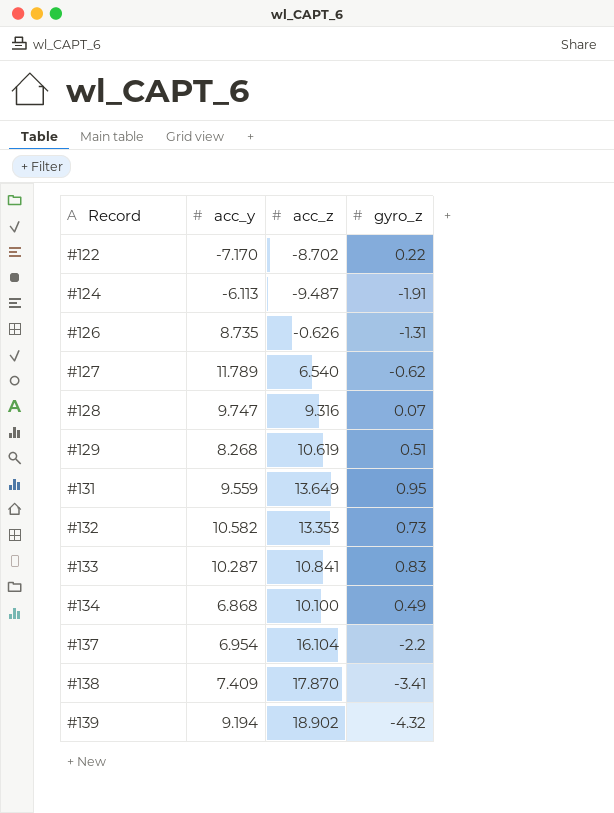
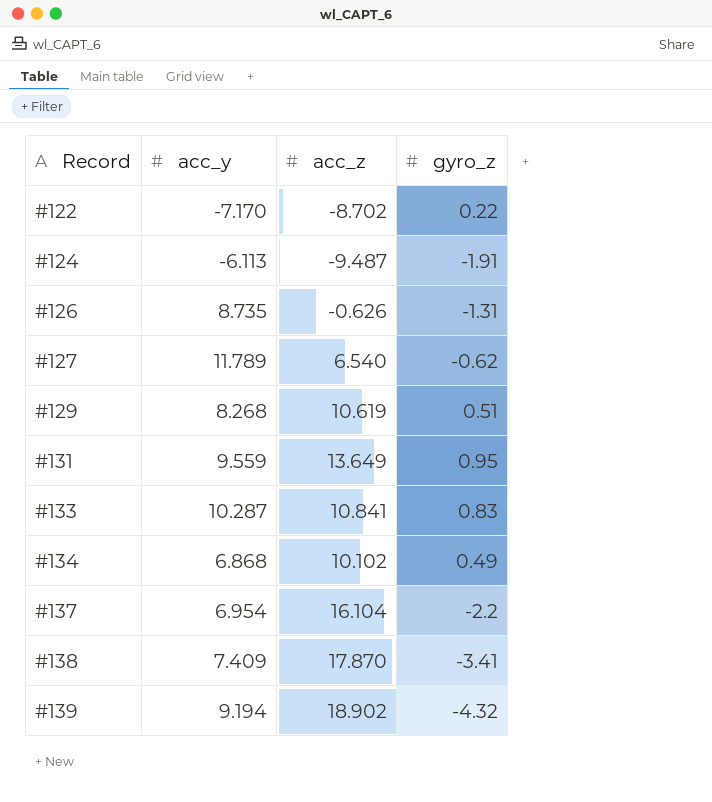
row #128: 9.747 | 9.316 | 0.07 -> none
row #132: 10.582 | 13.353 | 0.73 -> none
#134 | acc_z: 10.100 -> 10.102

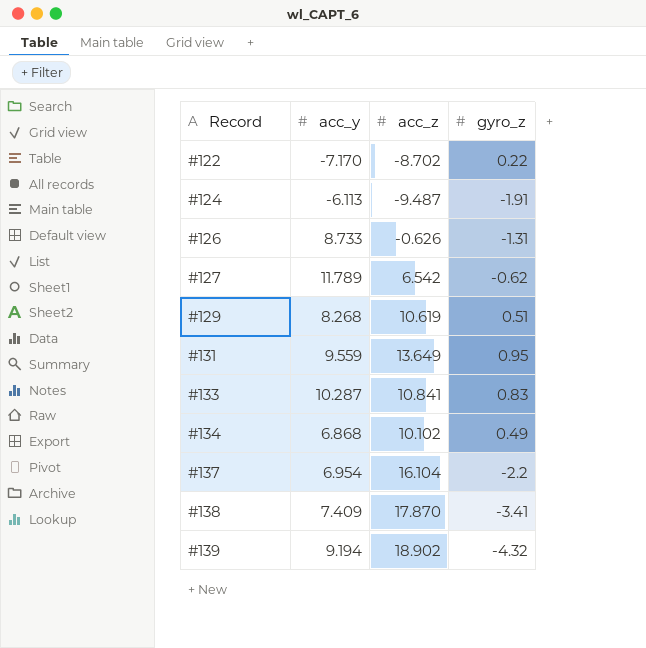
#126 | acc_y: 8.735 -> 8.733
#127 | acc_z: 6.540 -> 6.542

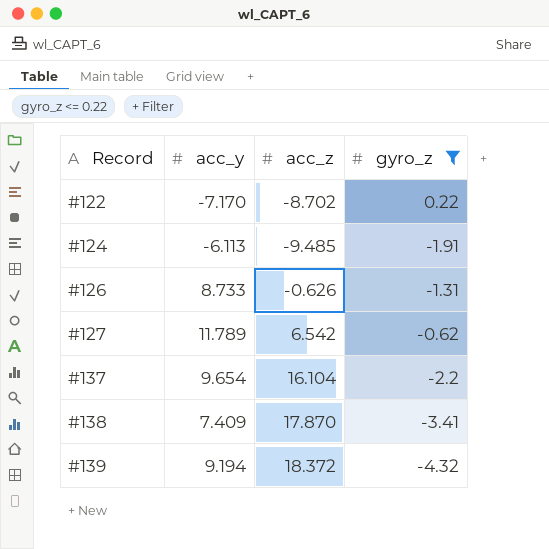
filter: none -> gyro_z <= 0.22
#124 | acc_z: -9.487 -> -9.485
#137 | acc_y: 6.954 -> 9.654
#139 | acc_z: 18.902 -> 18.372

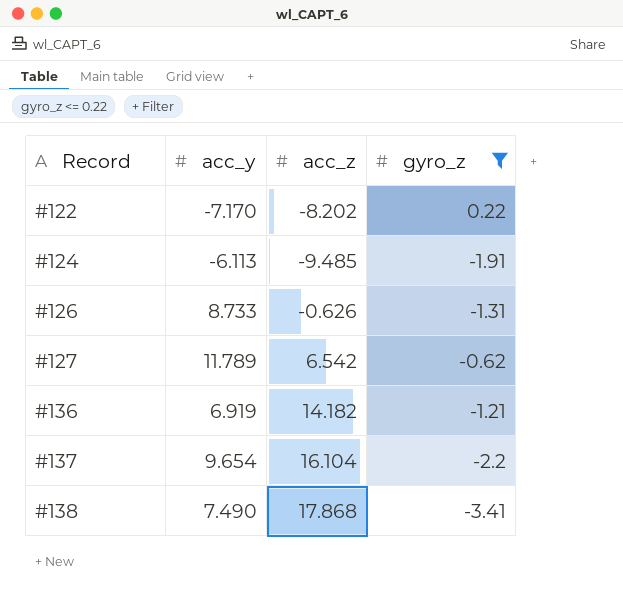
row #139: 9.194 | 18.372 | -4.32 -> none
#122 | acc_z: -8.702 -> -8.202
row #136: none -> 6.919 | 14.182 | -1.21
#138 | acc_y: 7.409 -> 7.490
#138 | acc_z: 17.870 -> 17.868

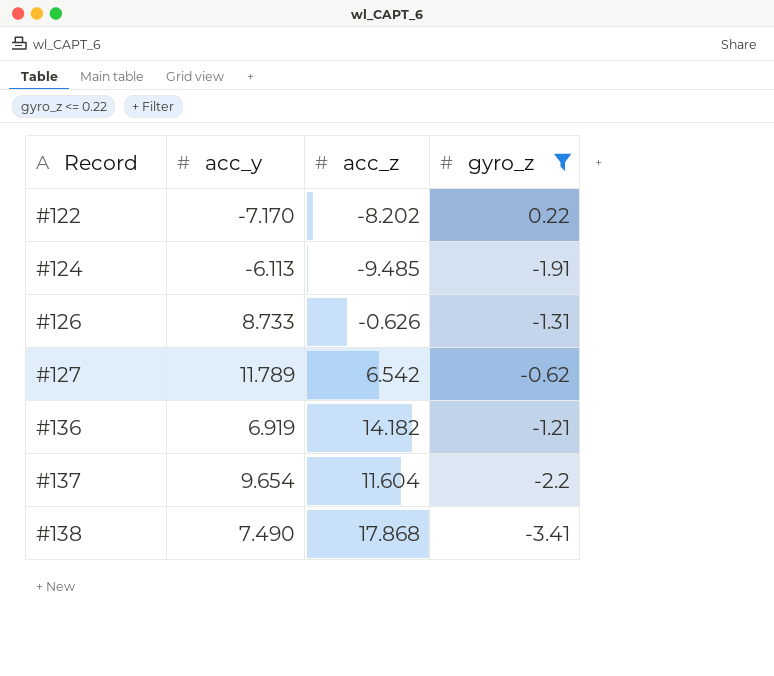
#137 | acc_z: 16.104 -> 11.604

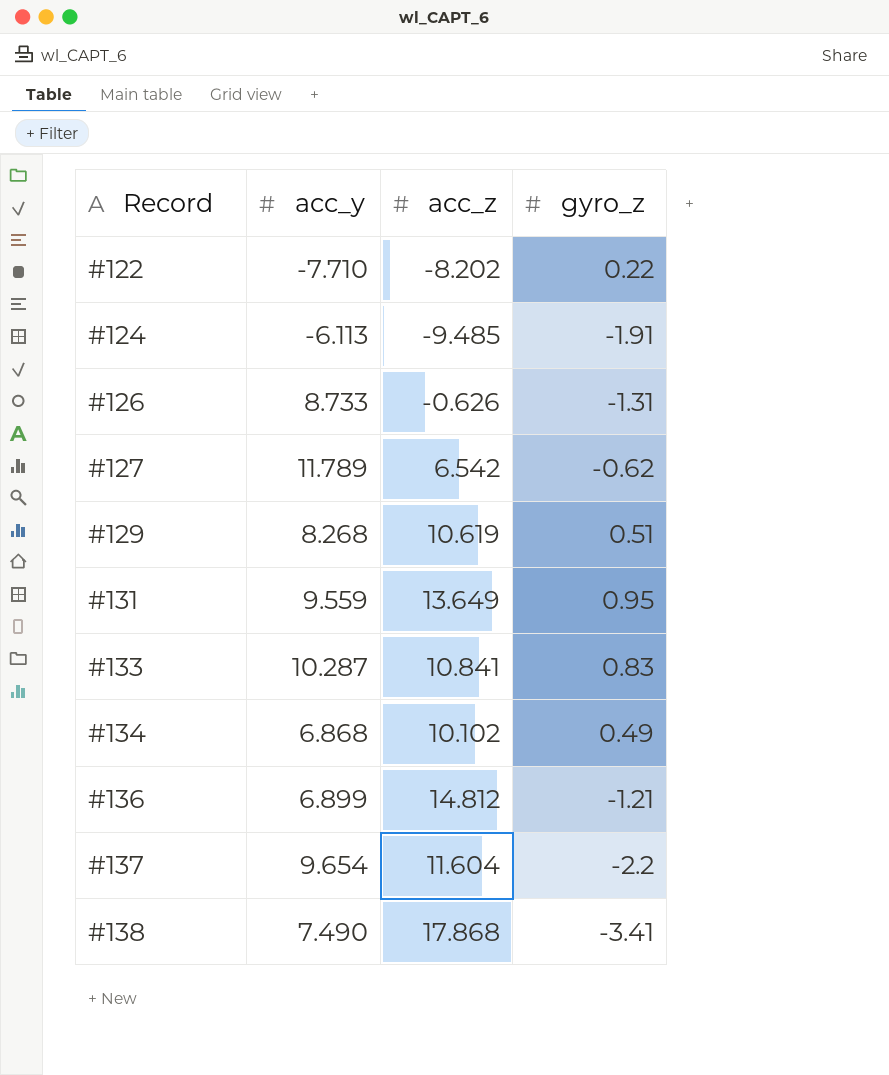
filter: gyro_z <= 0.22 -> none
#122 | acc_y: -7.170 -> -7.710
#136 | acc_y: 6.919 -> 6.899
#136 | acc_z: 14.182 -> 14.812

